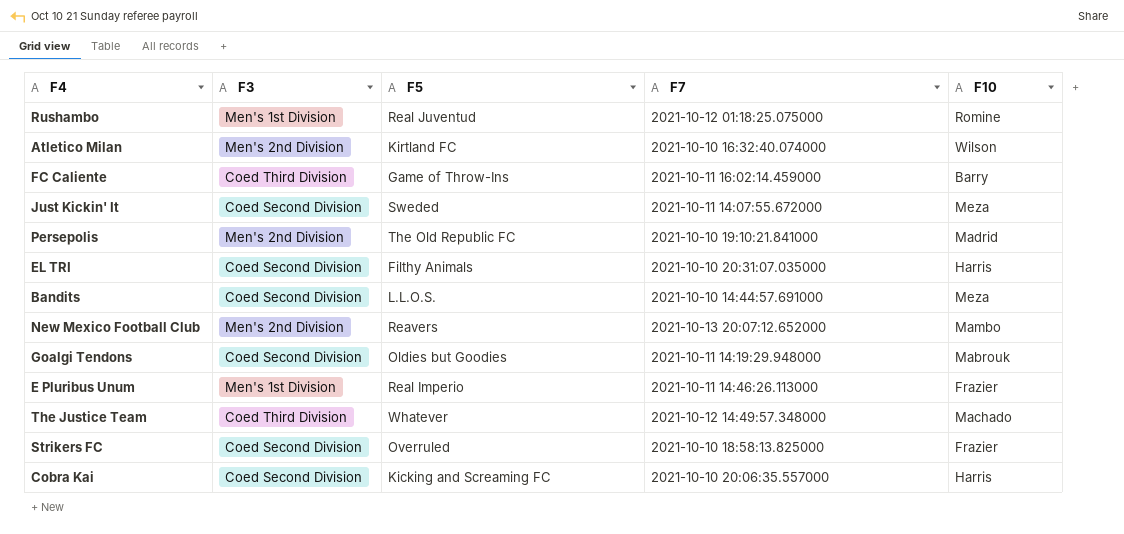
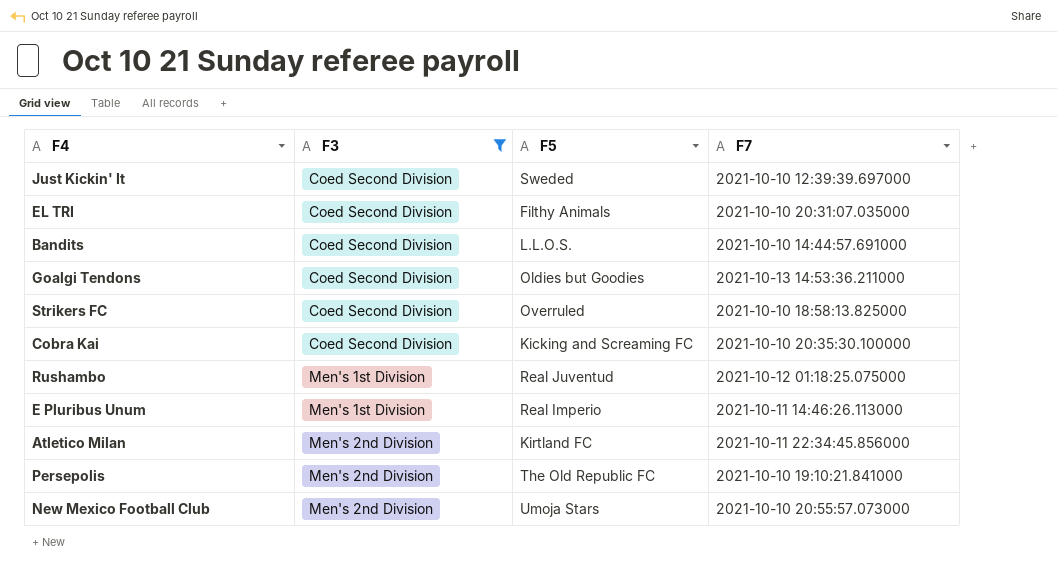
filter: none -> F3 != Coed Third Division
row order: none -> F3 ascending
column F10 | position: 5 -> none
Just Kickin' It | F7: 2021-10-11 14:07:55.672000 -> 2021-10-10 12:39:39.697000
Goalgi Tendons | F7: 2021-10-11 14:19:29.948000 -> 2021-10-13 14:53:36.211000
Cobra Kai | F7: 2021-10-10 20:06:35.557000 -> 2021-10-10 20:35:30.100000
Atletico Milan | F7: 2021-10-10 16:32:40.074000 -> 2021-10-11 22:34:45.856000
New Mexico Football Club | F5: Reavers -> Umoja Stars
New Mexico Football Club | F7: 2021-10-13 20:07:12.652000 -> 2021-10-10 20:55:57.073000

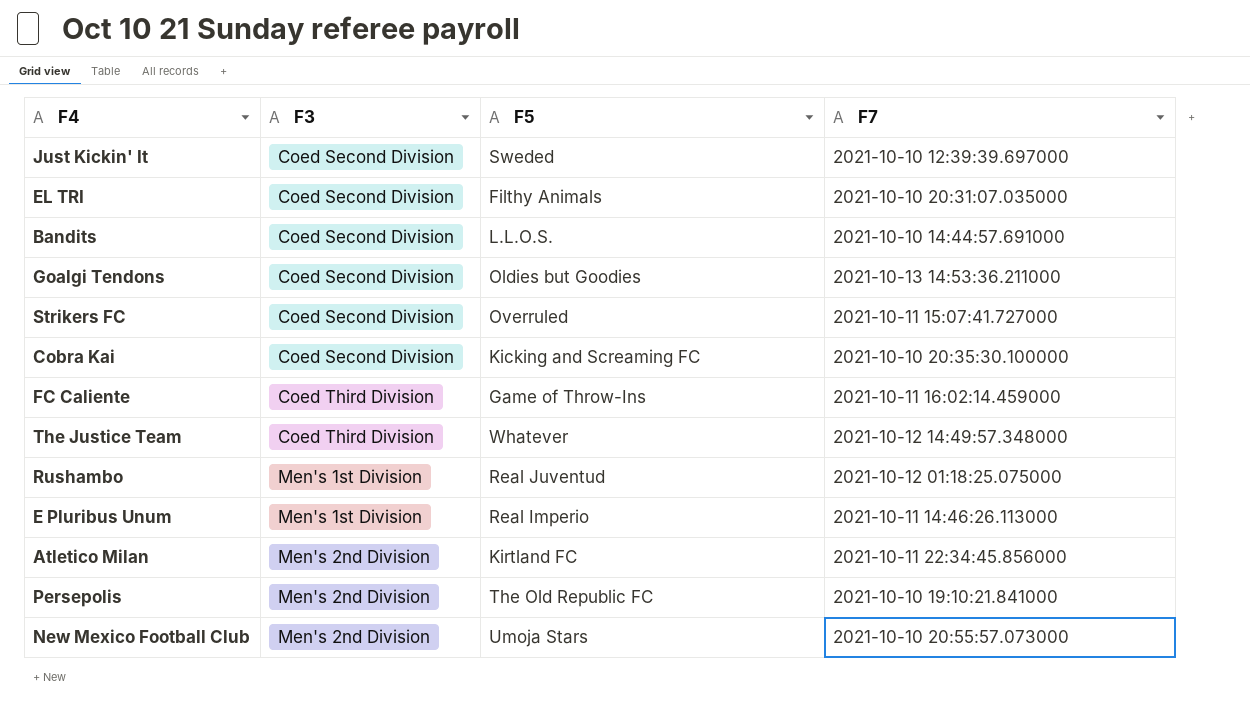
filter: F3 != Coed Third Division -> none
Strikers FC | F7: 2021-10-10 18:58:13.825000 -> 2021-10-11 15:07:41.727000

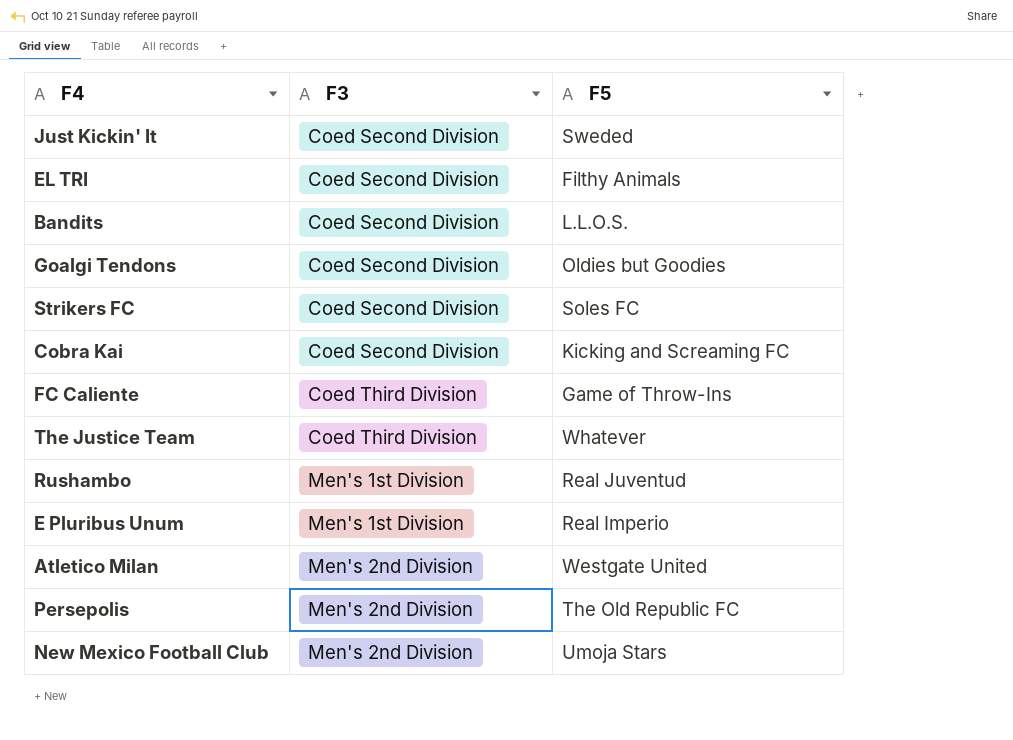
column F7 | position: 4 -> none
Strikers FC | F5: Overruled -> Soles FC
Atletico Milan | F5: Kirtland FC -> Westgate United

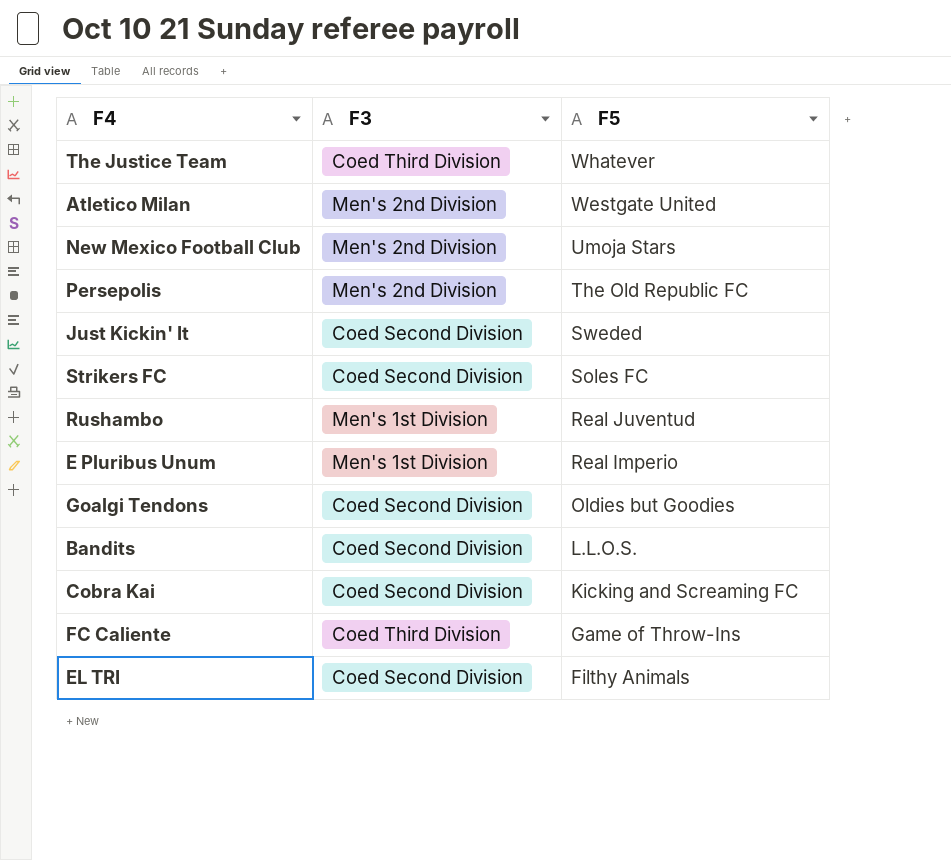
row order: F3 ascending -> F5 descending

